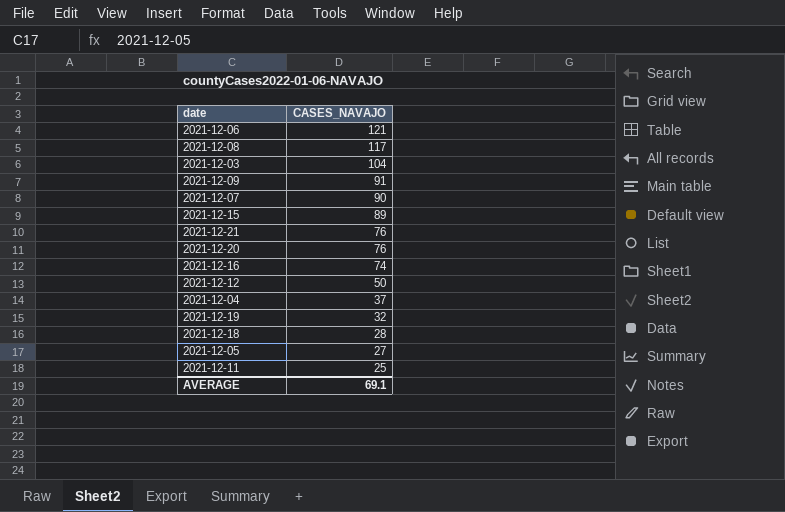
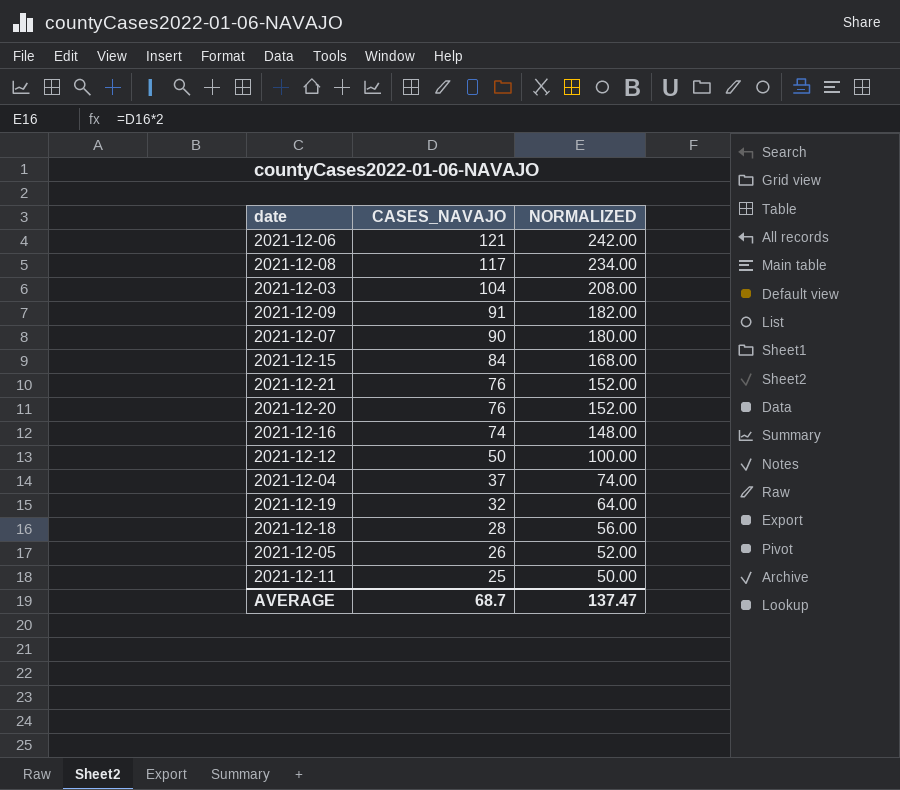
column NORMALIZED | formula: none -> [CASES_NAVAJO] * 2
2021-12-15 | CASES_NAVAJO: 89 -> 84
2021-12-05 | CASES_NAVAJO: 27 -> 26
AVERAGE | CASES_NAVAJO: 69.1 -> 68.7

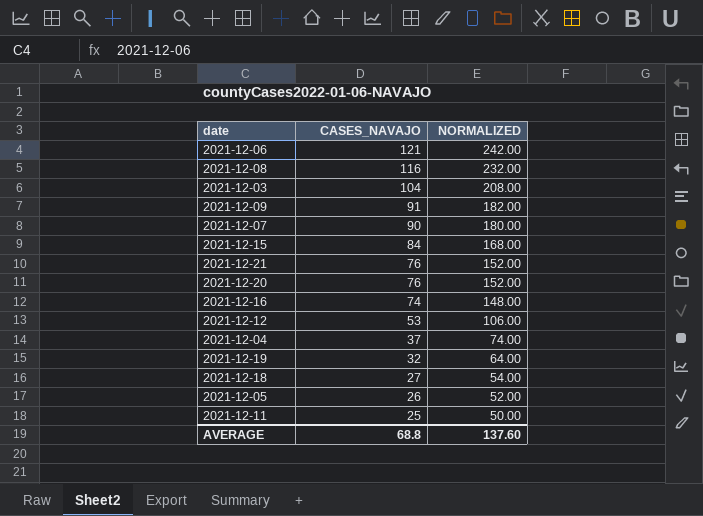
2021-12-08 | CASES_NAVAJO: 117 -> 116
2021-12-08 | NORMALIZED: 234.00 -> 232.00
2021-12-12 | CASES_NAVAJO: 50 -> 53
2021-12-12 | NORMALIZED: 100.00 -> 106.00
2021-12-18 | CASES_NAVAJO: 28 -> 27
2021-12-18 | NORMALIZED: 56.00 -> 54.00
AVERAGE | CASES_NAVAJO: 68.7 -> 68.8
AVERAGE | NORMALIZED: 137.47 -> 137.60

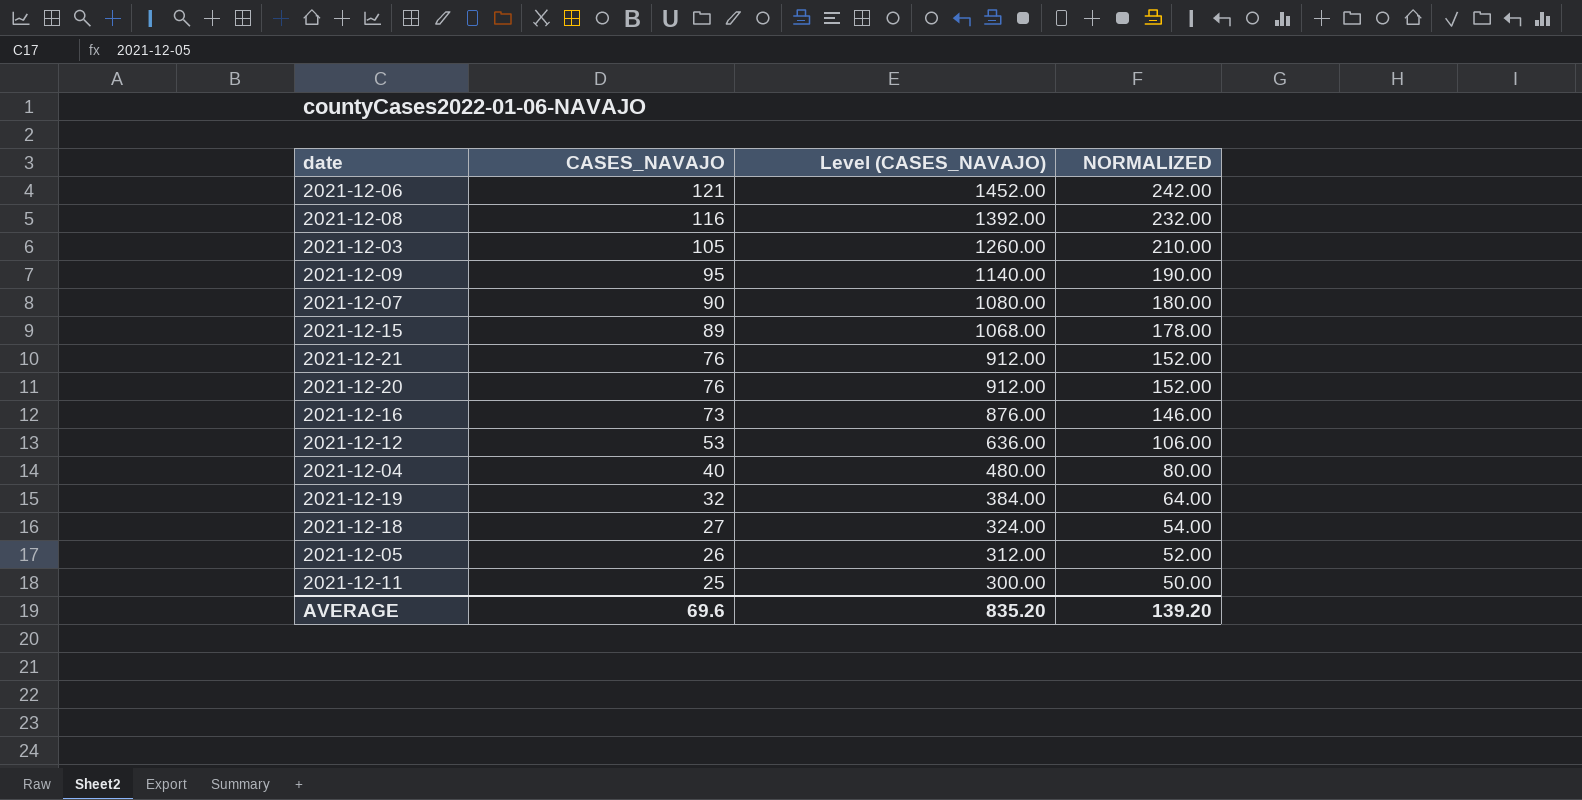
column Level (CASES_NAVAJO) | formula: none -> [CASES_NAVAJO] * 12
2021-12-03 | CASES_NAVAJO: 104 -> 105
2021-12-03 | NORMALIZED: 208.00 -> 210.00
2021-12-09 | CASES_NAVAJO: 91 -> 95
2021-12-09 | NORMALIZED: 182.00 -> 190.00
2021-12-15 | CASES_NAVAJO: 84 -> 89
2021-12-15 | NORMALIZED: 168.00 -> 178.00
2021-12-16 | CASES_NAVAJO: 74 -> 73
2021-12-16 | NORMALIZED: 148.00 -> 146.00
2021-12-04 | CASES_NAVAJO: 37 -> 40
2021-12-04 | NORMALIZED: 74.00 -> 80.00
AVERAGE | CASES_NAVAJO: 68.8 -> 69.6
AVERAGE | NORMALIZED: 137.60 -> 139.20

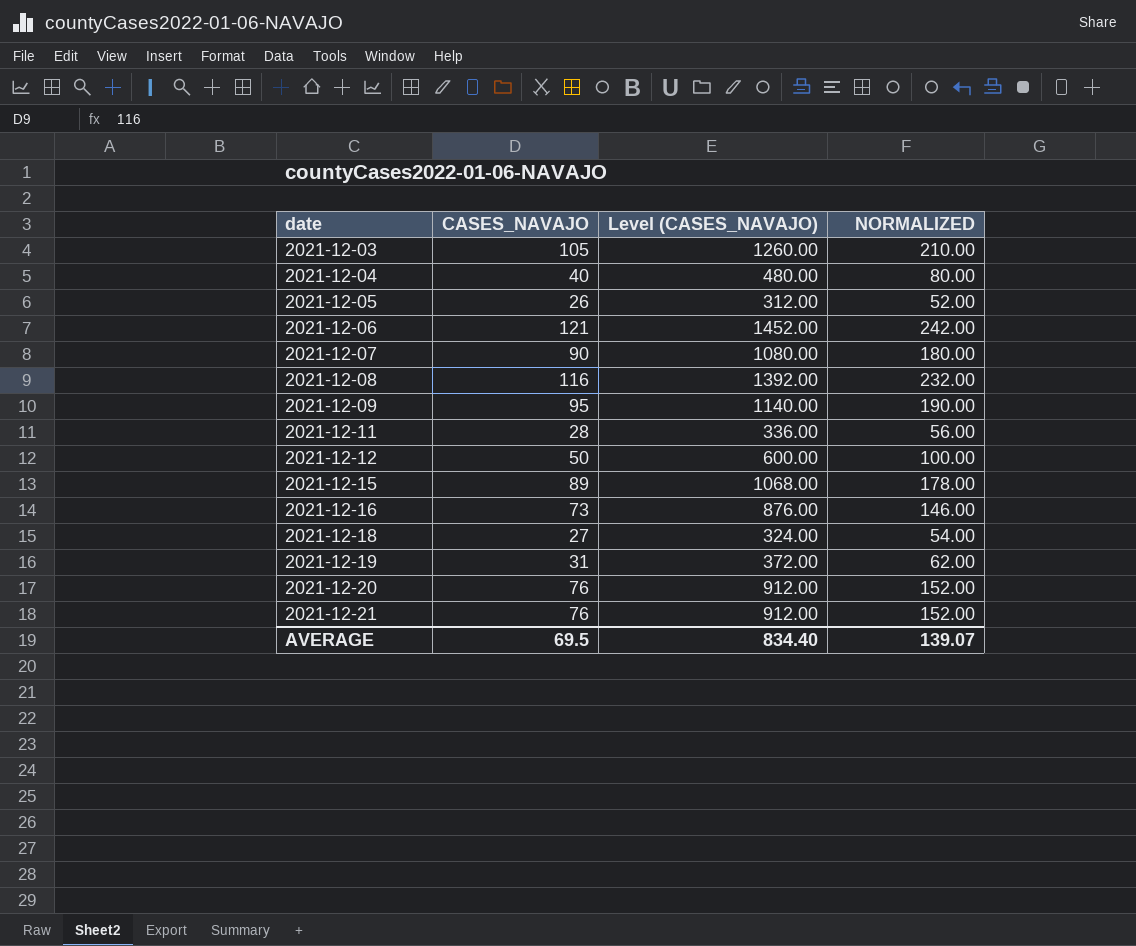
row order: CASES_NAVAJO descending -> date ascending
2021-12-11 | CASES_NAVAJO: 25 -> 28
2021-12-11 | Level (CASES_NAVAJO): 300.00 -> 336.00
2021-12-11 | NORMALIZED: 50.00 -> 56.00
2021-12-12 | CASES_NAVAJO: 53 -> 50
2021-12-12 | Level (CASES_NAVAJO): 636.00 -> 600.00
2021-12-12 | NORMALIZED: 106.00 -> 100.00
2021-12-19 | CASES_NAVAJO: 32 -> 31
2021-12-19 | Level (CASES_NAVAJO): 384.00 -> 372.00
2021-12-19 | NORMALIZED: 64.00 -> 62.00
AVERAGE | CASES_NAVAJO: 69.6 -> 69.5
AVERAGE | Level (CASES_NAVAJO): 835.20 -> 834.40
AVERAGE | NORMALIZED: 139.20 -> 139.07

